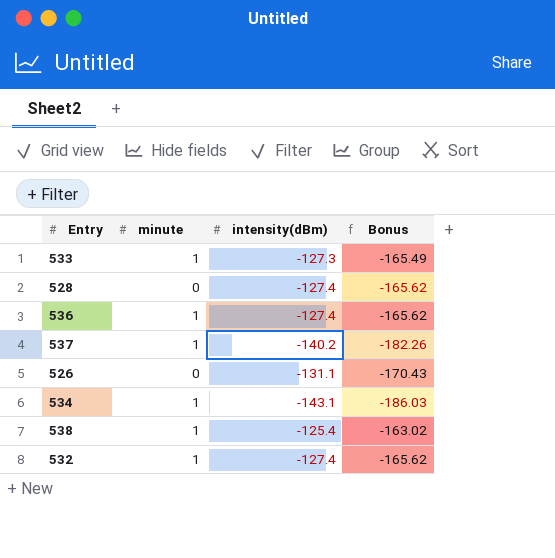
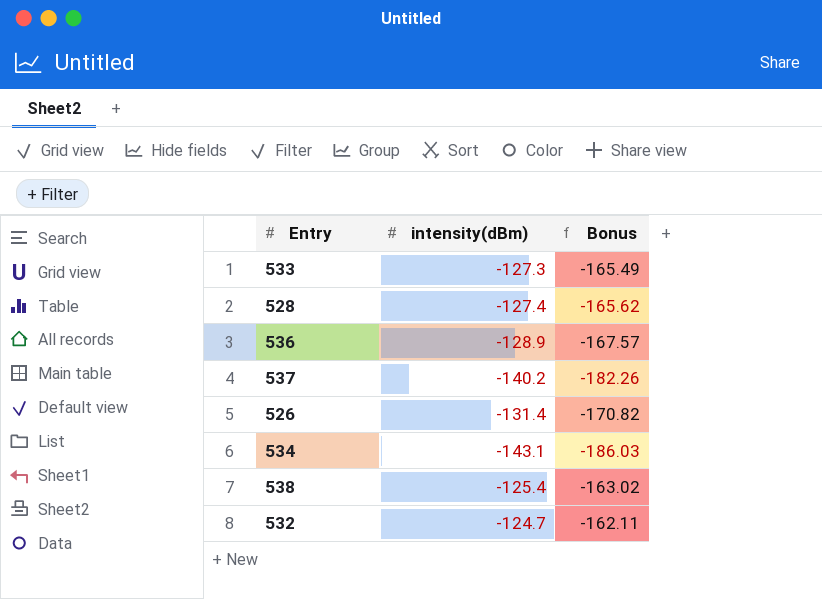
column minute | position: 2 -> none
536 | intensity(dBm): -127.4 -> -128.9
536 | Bonus: -165.62 -> -167.57
526 | intensity(dBm): -131.1 -> -131.4
526 | Bonus: -170.43 -> -170.82
532 | intensity(dBm): -127.4 -> -124.7
532 | Bonus: -165.62 -> -162.11

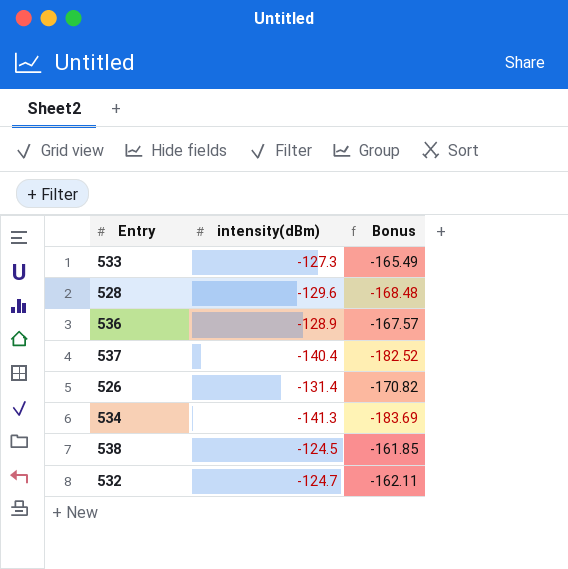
528 | intensity(dBm): -127.4 -> -129.6
528 | Bonus: -165.62 -> -168.48
537 | intensity(dBm): -140.2 -> -140.4
537 | Bonus: -182.26 -> -182.52
534 | intensity(dBm): -143.1 -> -141.3
534 | Bonus: -186.03 -> -183.69
538 | intensity(dBm): -125.4 -> -124.5
538 | Bonus: -163.02 -> -161.85

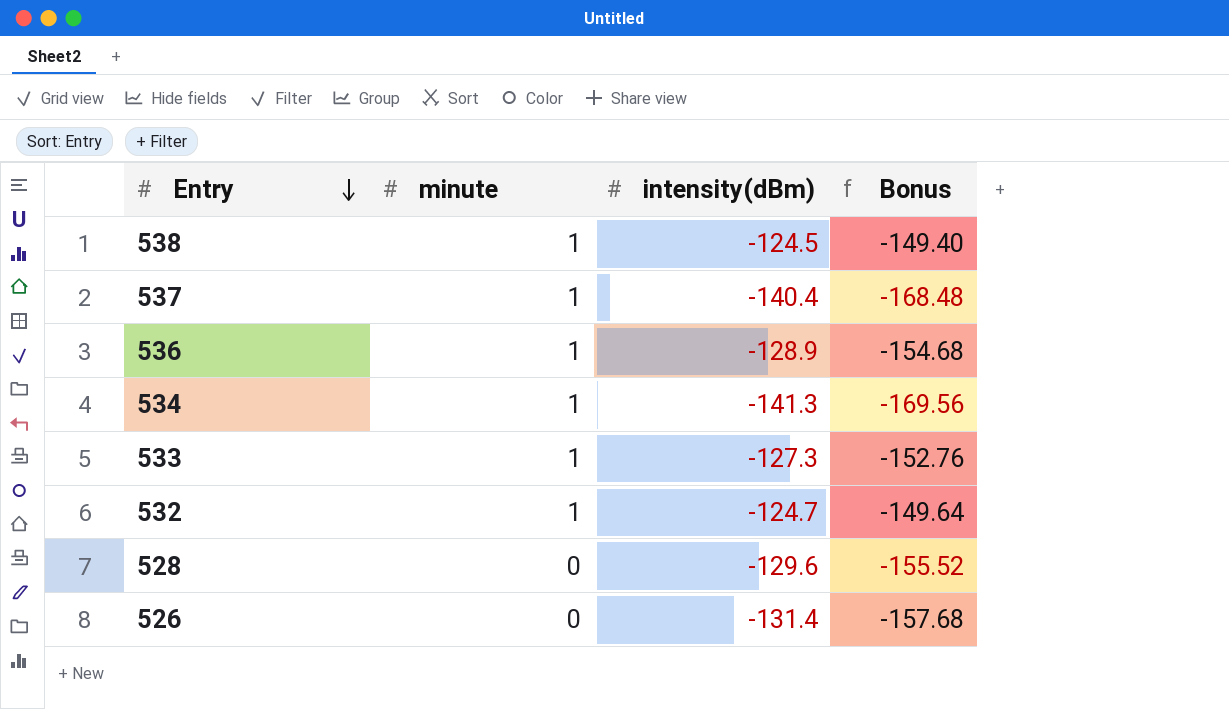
row order: none -> Entry descending
column minute | position: none -> 2
column Bonus | formula: [intensity(dBm)] * 1.3 -> [intensity(dBm)] * 1.2

